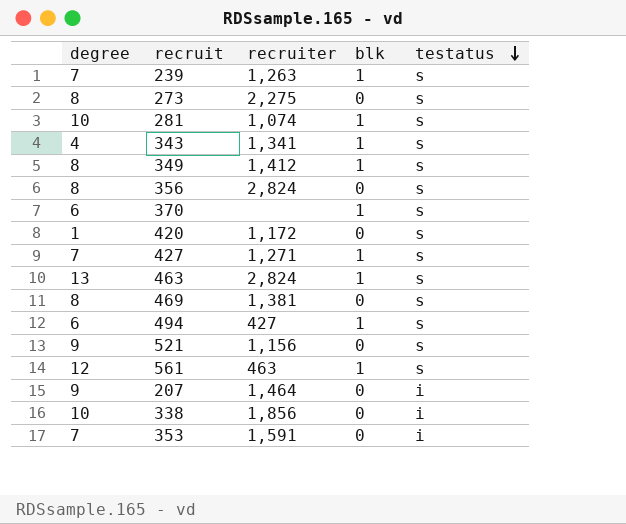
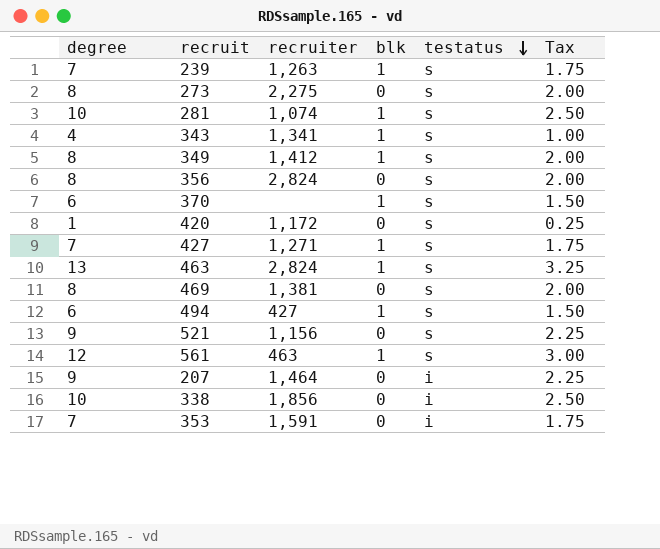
column Tax | formula: none -> [degree] * 0.25

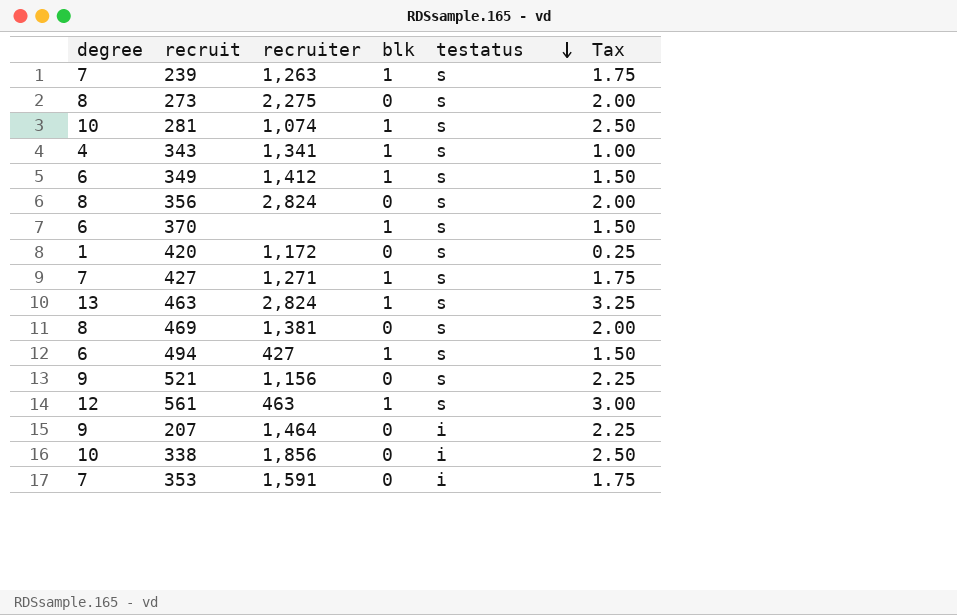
349 | degree: 8 -> 6
349 | Tax: 2.00 -> 1.50

